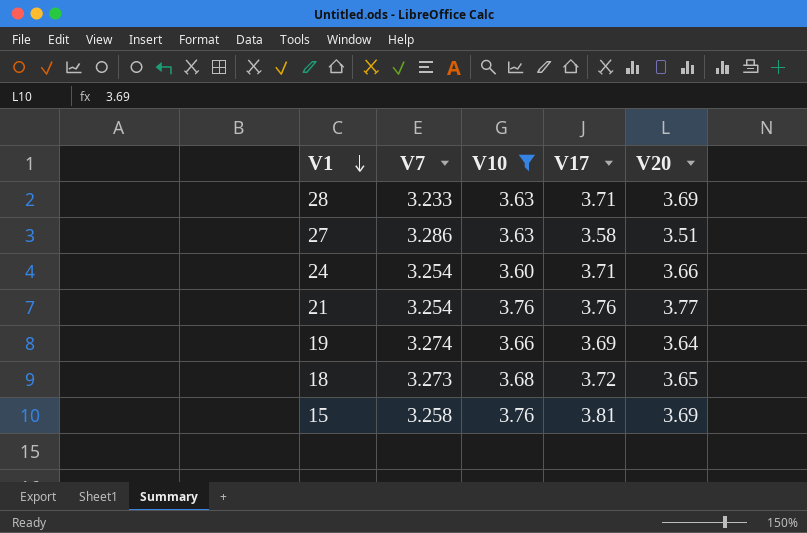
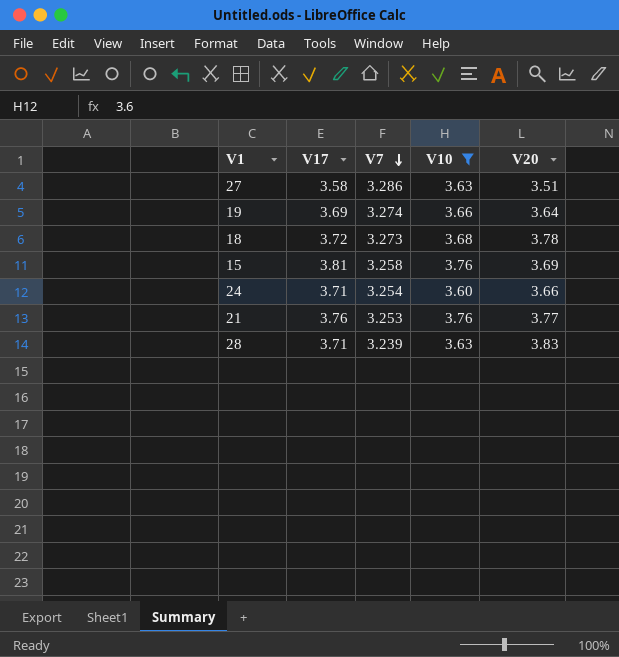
row order: V1 descending -> V7 descending
column V17 | position: 4 -> 2
18 | V20: 3.65 -> 3.78
21 | V7: 3.254 -> 3.253
28 | V7: 3.233 -> 3.239
28 | V20: 3.69 -> 3.83

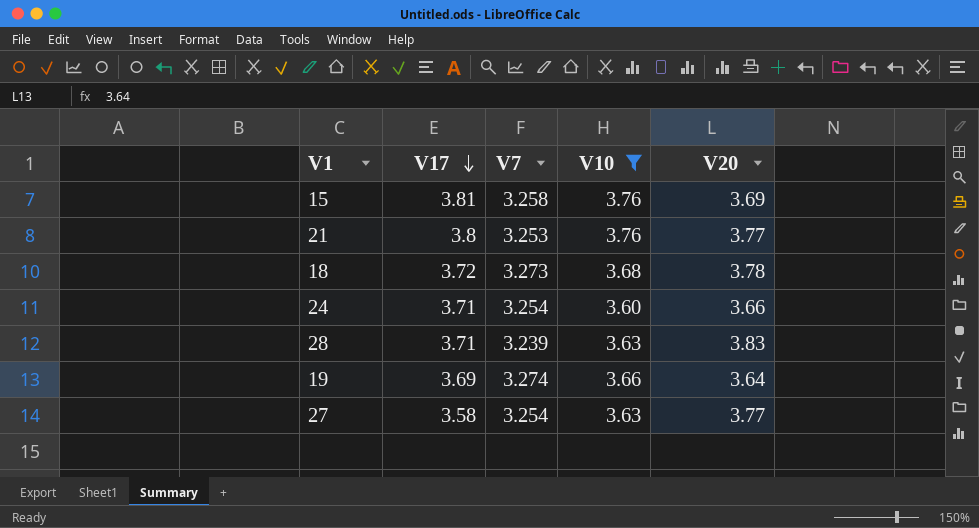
row order: V7 descending -> V17 descending
21 | V17: 3.76 -> 3.8
27 | V7: 3.286 -> 3.254
27 | V20: 3.51 -> 3.77

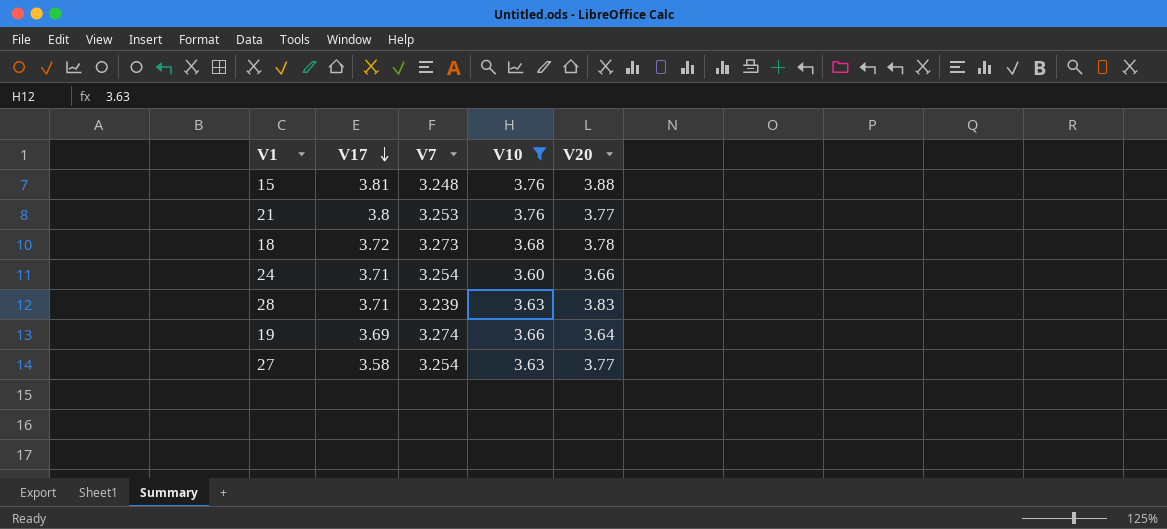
15 | V7: 3.258 -> 3.248
15 | V20: 3.69 -> 3.88

